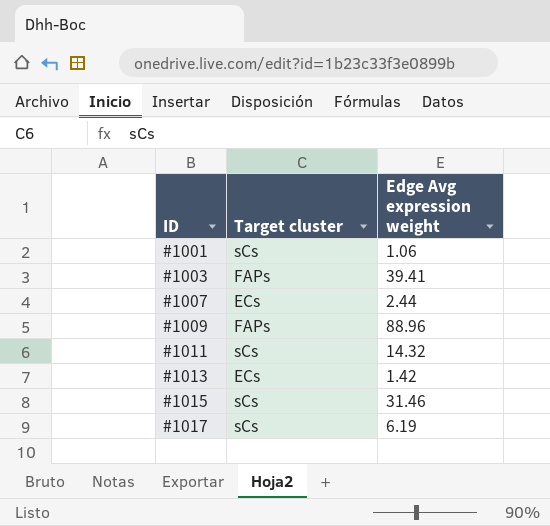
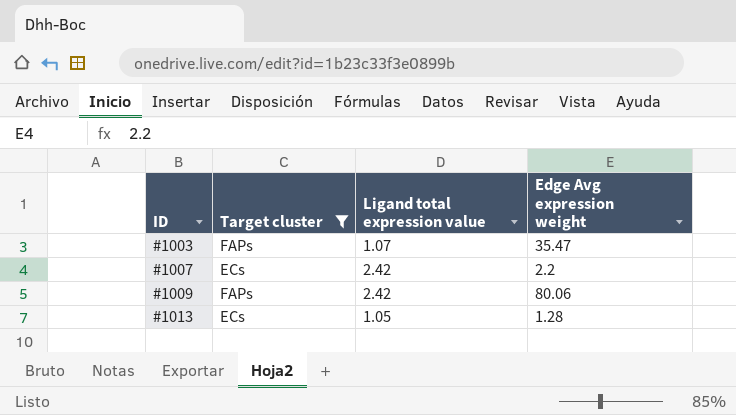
filter: none -> Target cluster != sCs
column Ligand total expression value | position: none -> 3
#1003 | Edge Avg expression weight: 39.41 -> 35.47
#1007 | Edge Avg expression weight: 2.44 -> 2.2
#1009 | Edge Avg expression weight: 88.96 -> 80.06
#1013 | Edge Avg expression weight: 1.42 -> 1.28

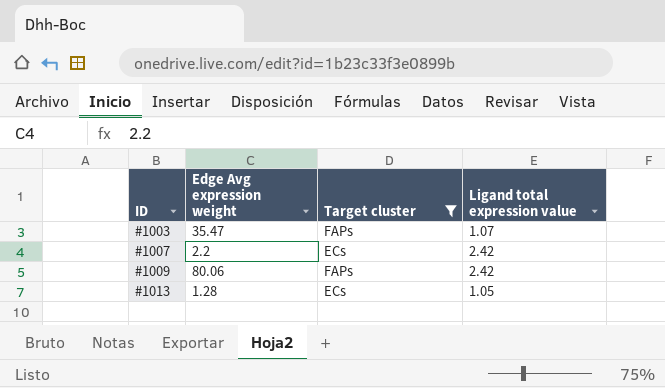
column Edge Avg expression weight | position: 4 -> 2

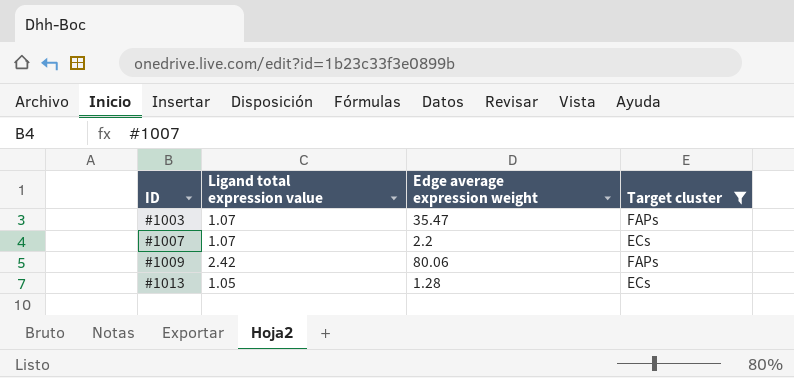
column Ligand total expression value | position: 4 -> 2
column name: Edge Avg expression weight -> Edge average expression weight
#1007 | Ligand total expression value: 2.42 -> 1.07

